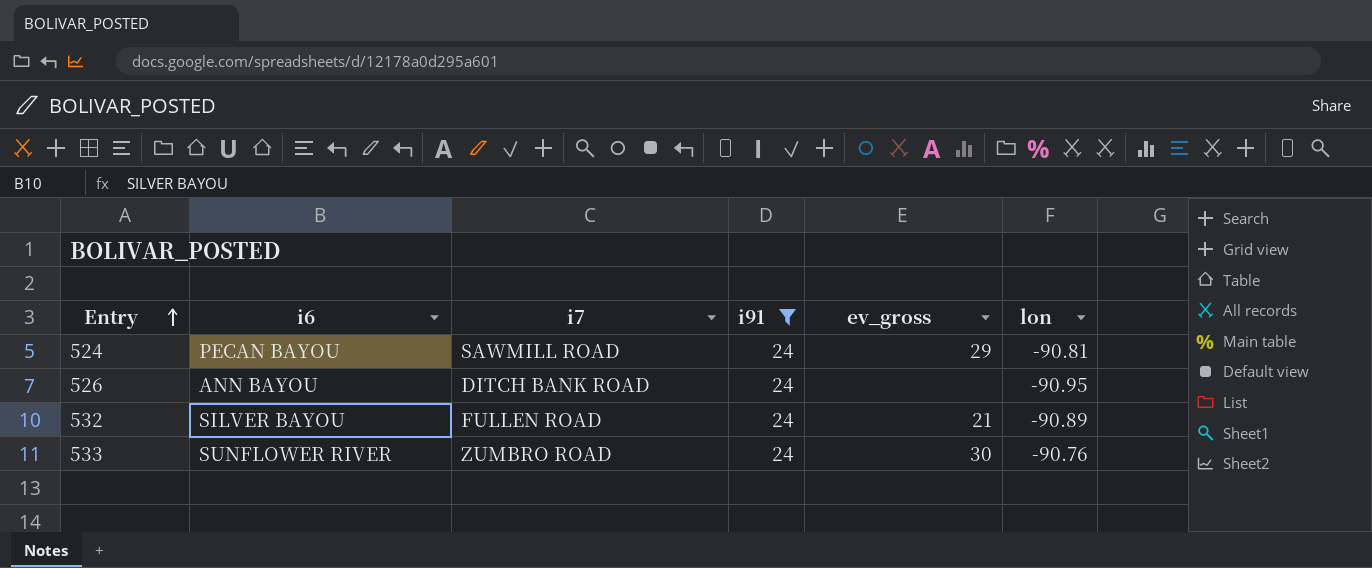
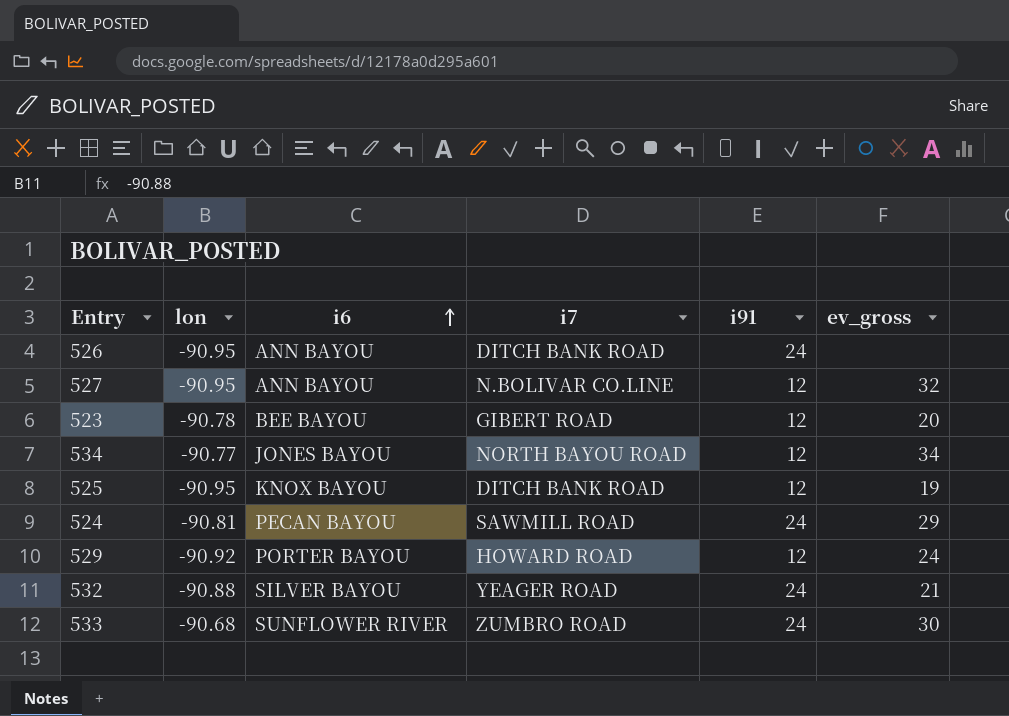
filter: i91 = 24 -> none
row order: Entry ascending -> i6 ascending
column lon | position: 6 -> 2
532 | lon: -90.89 -> -90.88
532 | i7: FULLEN ROAD -> YEAGER ROAD
533 | lon: -90.76 -> -90.68

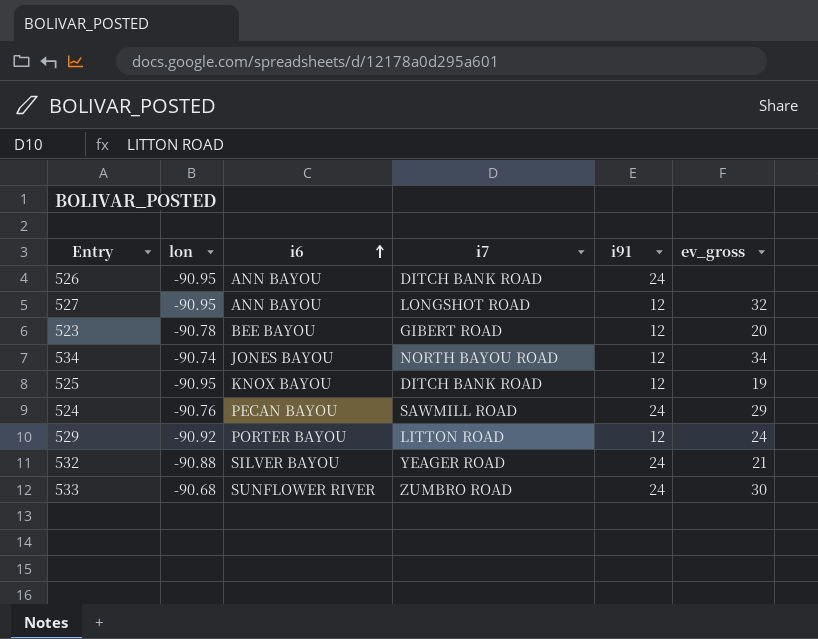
527 | i7: N.BOLIVAR CO.LINE -> LONGSHOT ROAD
534 | lon: -90.77 -> -90.74
524 | lon: -90.81 -> -90.76
529 | i7: HOWARD ROAD -> LITTON ROAD

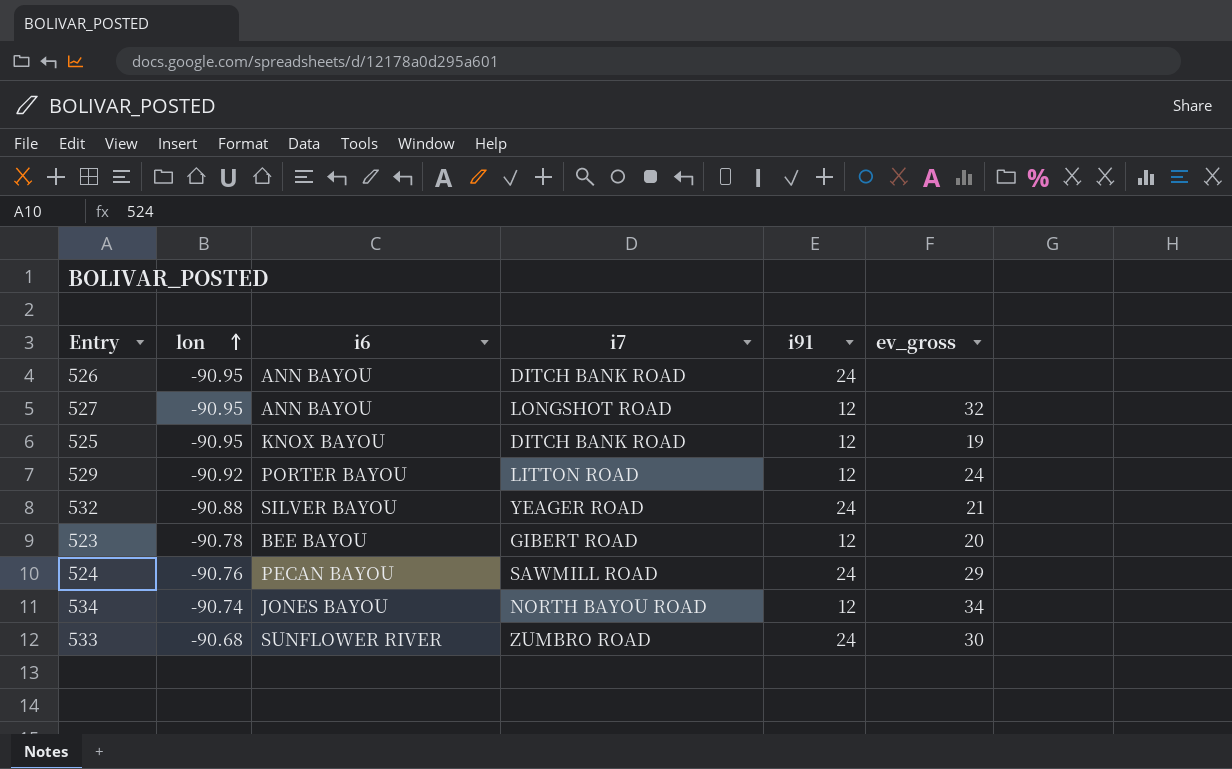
row order: i6 ascending -> lon ascending

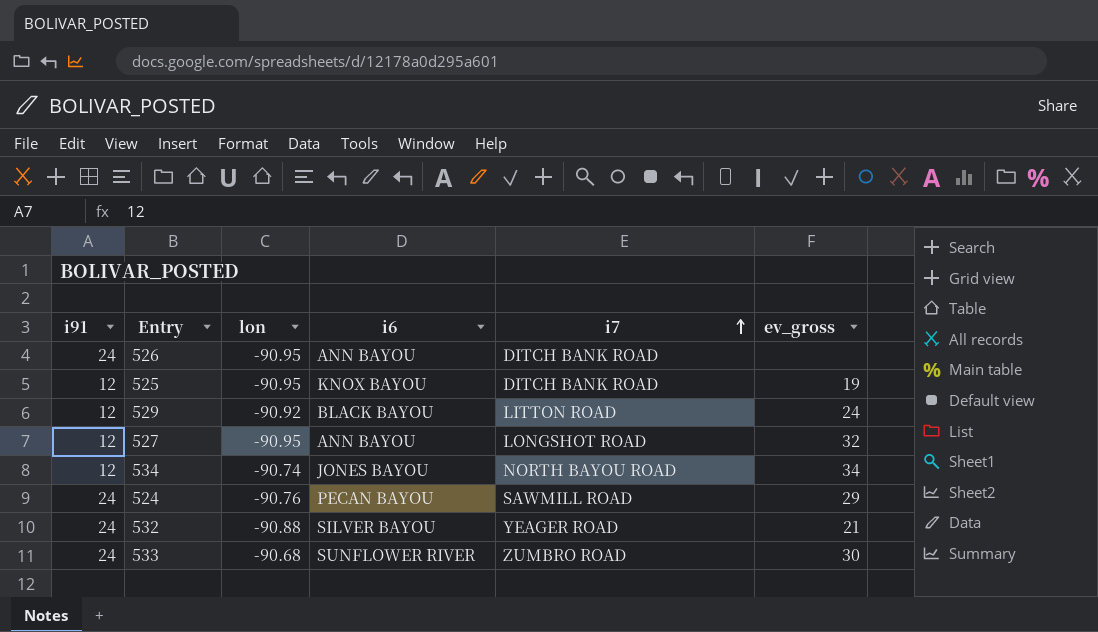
row order: lon ascending -> i7 ascending
column i91 | position: 5 -> 1
row 523: -90.78 | BEE BAYOU | GIBERT ROAD | 12 | 20 -> none
529 | i6: PORTER BAYOU -> BLACK BAYOU

